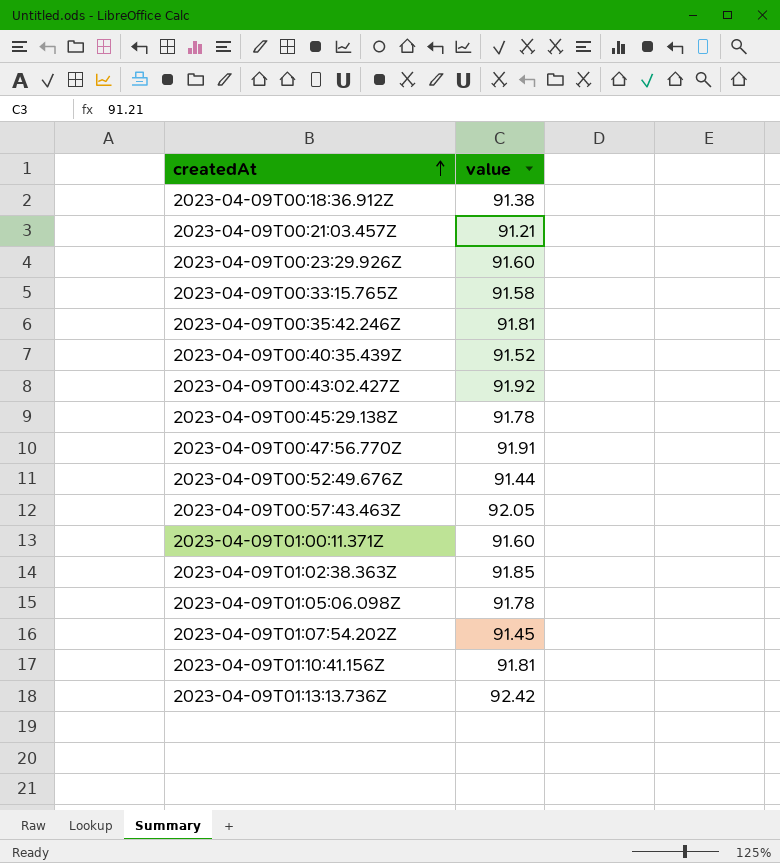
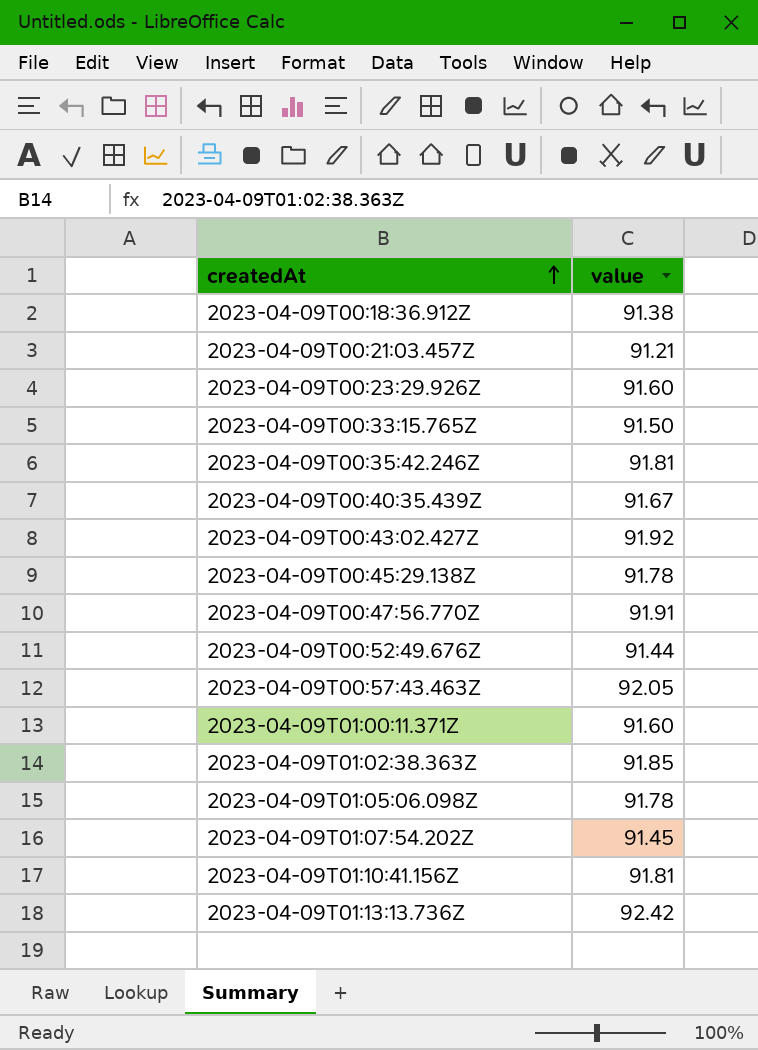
2023-04-09T00:33:15.765Z | value: 91.58 -> 91.50
2023-04-09T00:40:35.439Z | value: 91.52 -> 91.67

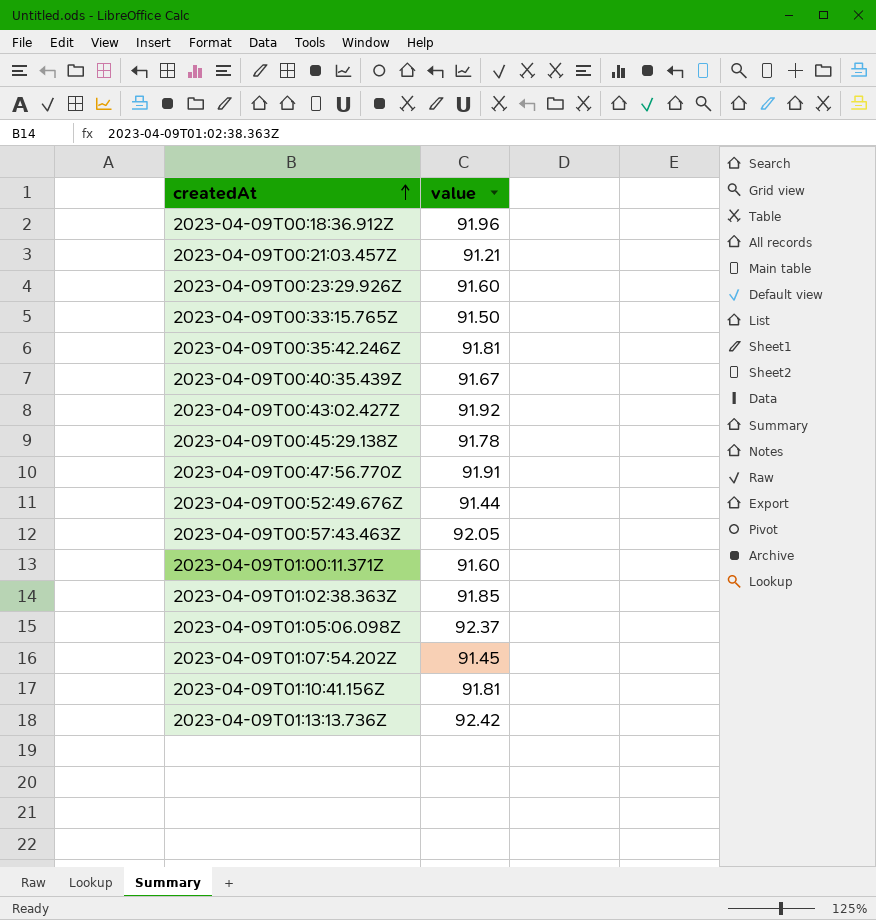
2023-04-09T00:18:36.912Z | value: 91.38 -> 91.96
2023-04-09T01:05:06.098Z | value: 91.78 -> 92.37

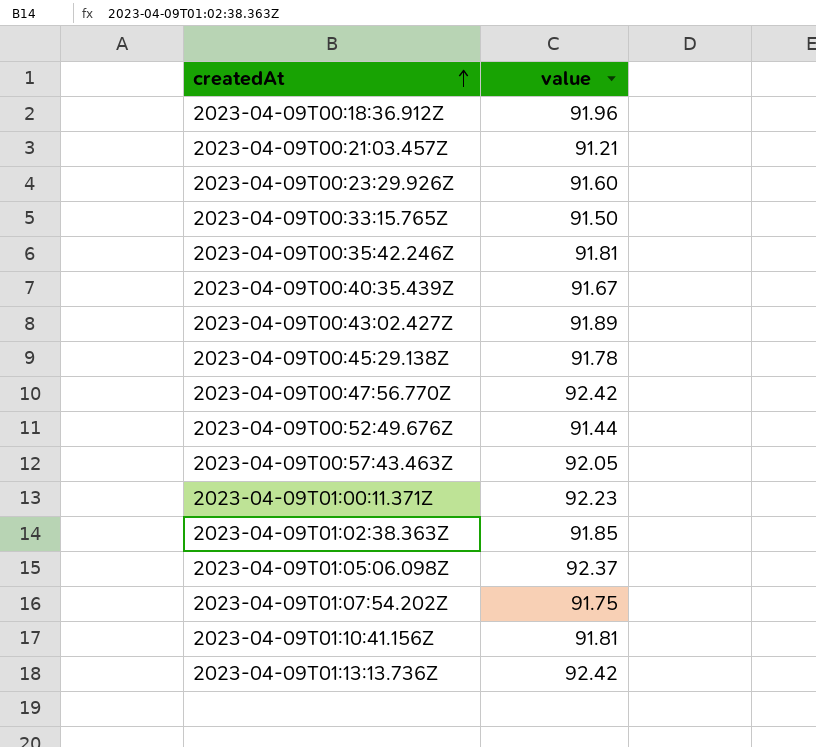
2023-04-09T00:43:02.427Z | value: 91.92 -> 91.89
2023-04-09T00:47:56.770Z | value: 91.91 -> 92.42
2023-04-09T01:00:11.371Z | value: 91.60 -> 92.23
2023-04-09T01:07:54.202Z | value: 91.45 -> 91.75

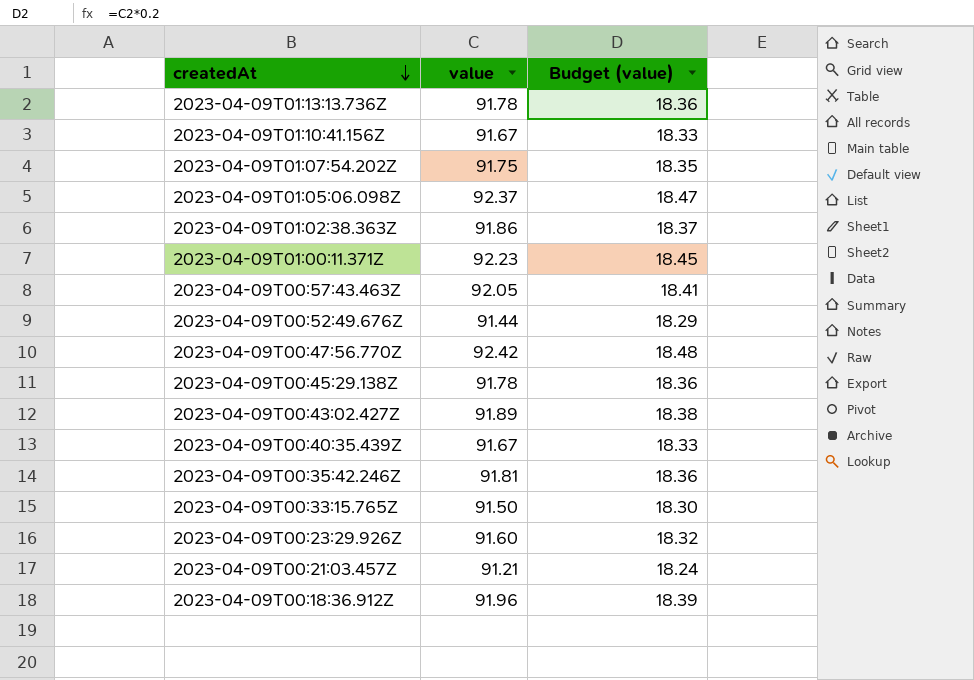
row order: createdAt ascending -> createdAt descending
column Budget (value) | formula: none -> [value] * 0.2
2023-04-09T01:13:13.736Z | value: 92.42 -> 91.78
2023-04-09T01:10:41.156Z | value: 91.81 -> 91.67
2023-04-09T01:02:38.363Z | value: 91.85 -> 91.86

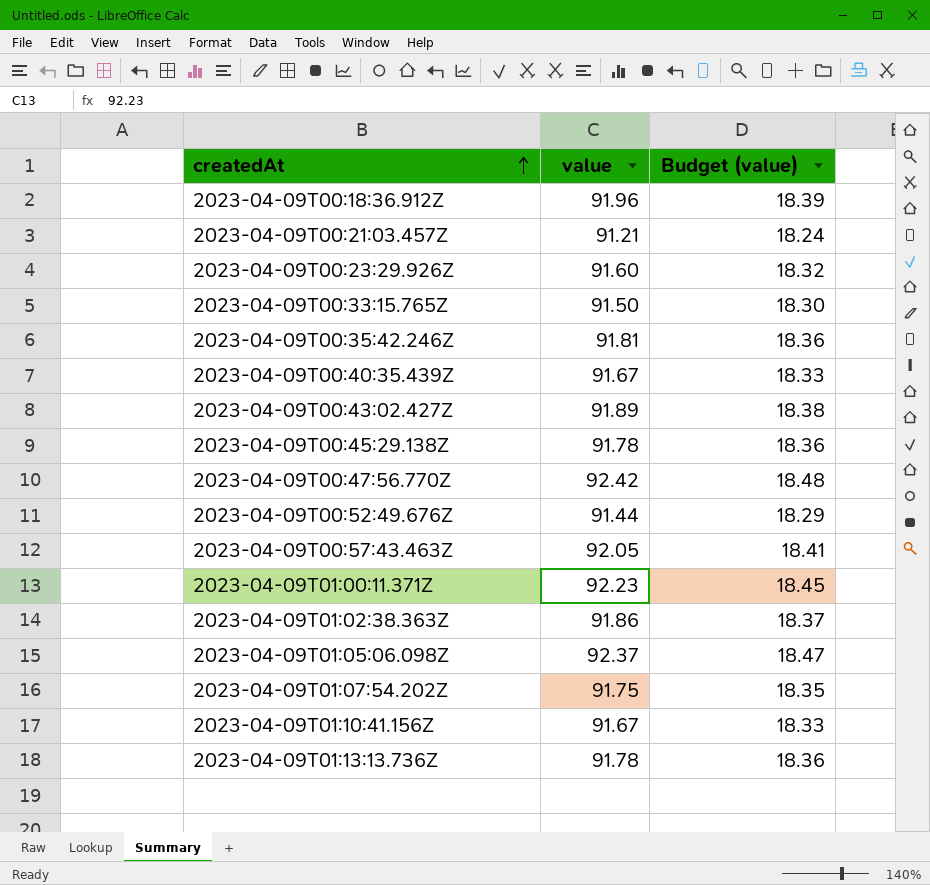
row order: createdAt descending -> createdAt ascending

